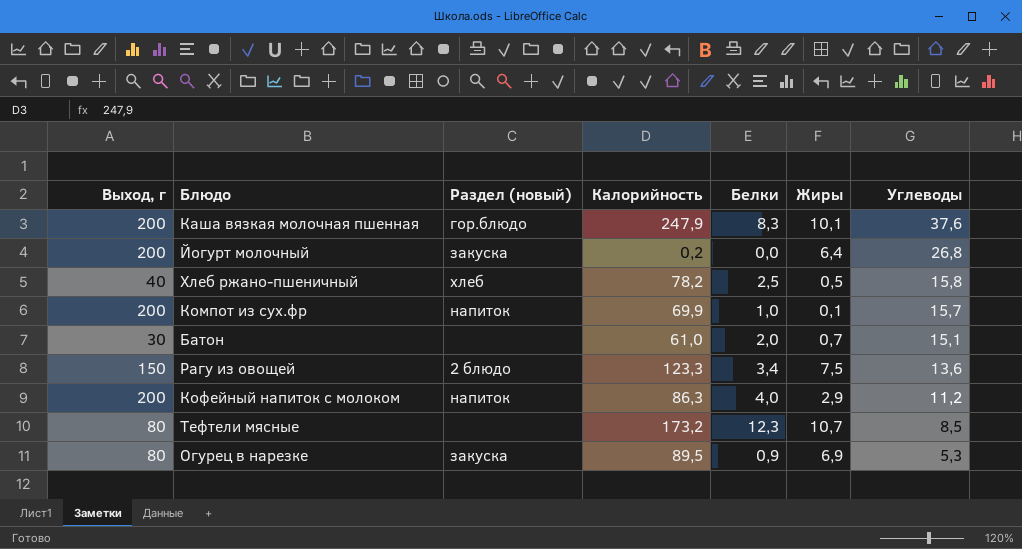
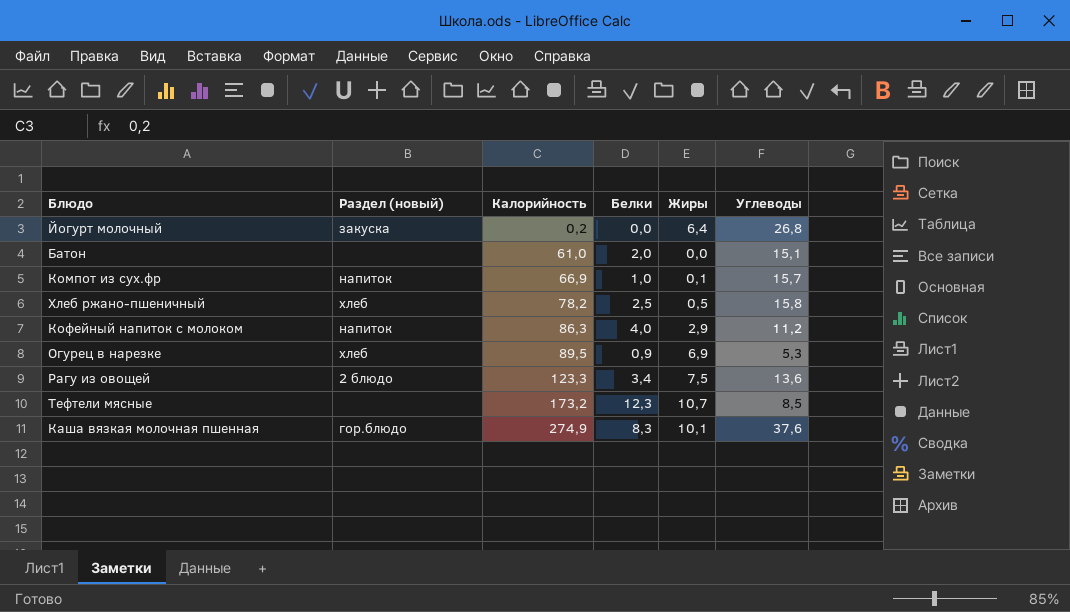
row order: Углеводы descending -> Калорийность ascending
column Выход, г | position: 1 -> none
Батон | Жиры: 0,7 -> 0,0
Компот из сух.фр | Калорийность: 69,9 -> 66,9
Огурец в нарезке | Раздел (новый): закуска -> хлеб
Каша вязкая молочная пшенная | Калорийность: 247,9 -> 274,9

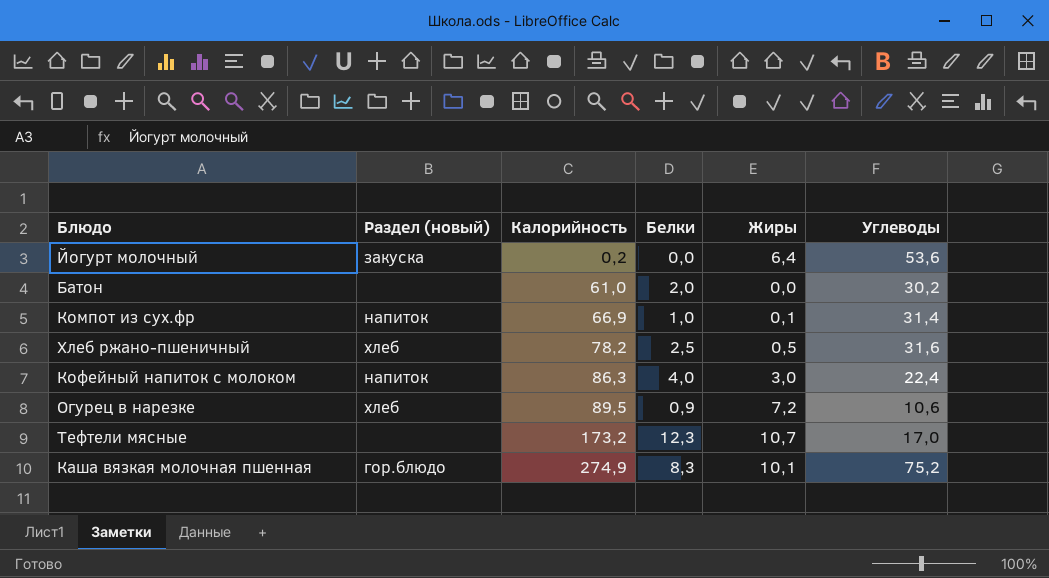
row Рагу из овощей: 2 блюдо | 123,3 | 3,4 | 7,5 | 13,6 -> none
Йогурт молочный | Углеводы: 26,8 -> 53,6
Батон | Углеводы: 15,1 -> 30,2
Компот из сух.фр | Углеводы: 15,7 -> 31,4
Хлеб ржано-пшеничный | Углеводы: 15,8 -> 31,6
Кофейный напиток с молоком | Жиры: 2,9 -> 3,0
Кофейный напиток с молоком | Углеводы: 11,2 -> 22,4
Огурец в нарезке | Жиры: 6,9 -> 7,2
Огурец в нарезке | Углеводы: 5,3 -> 10,6
Тефтели мясные | Углеводы: 8,5 -> 17,0
Каша вязкая молочная пшенная | Углеводы: 37,6 -> 75,2

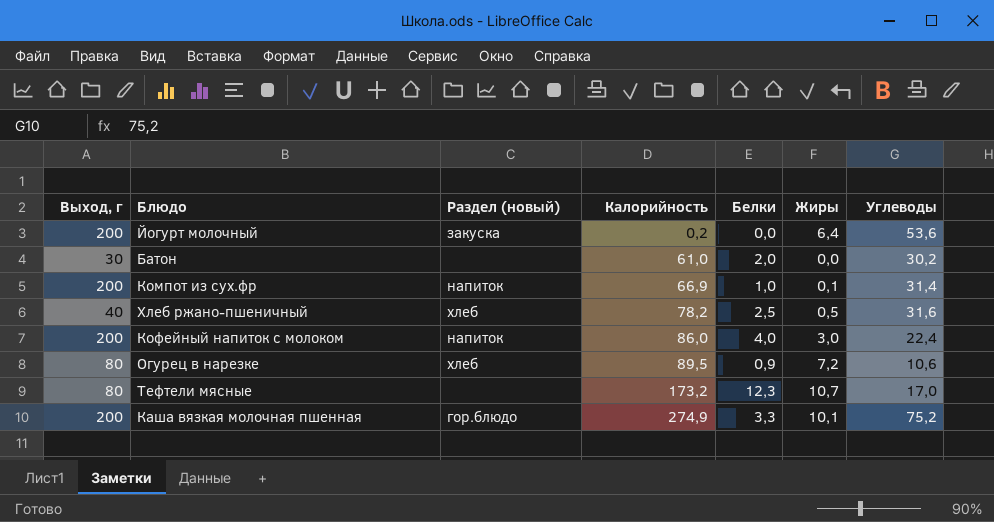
column Выход, г | position: none -> 1
Кофейный напиток с молоком | Калорийность: 86,3 -> 86,0
Каша вязкая молочная пшенная | Белки: 8,3 -> 3,3

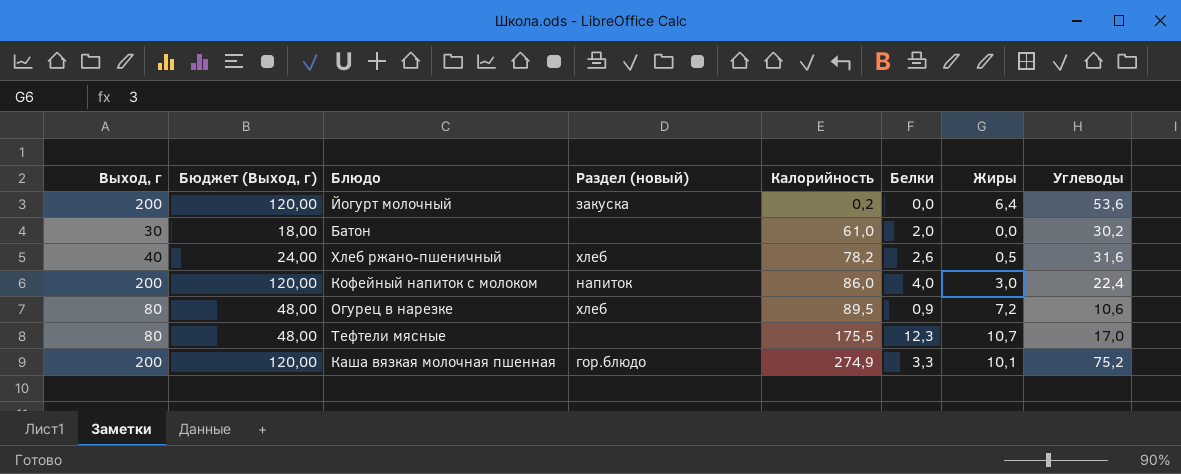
column Бюджет (Выход, г) | formula: none -> [Выход, г] * 0,6
row Компот из сух.фр: 200 | напиток | 66,9 | 1,0 | 0,1 | 31,4 -> none
Хлеб ржано-пшеничный | Белки: 2,5 -> 2,6
Тефтели мясные | Калорийность: 173,2 -> 175,5

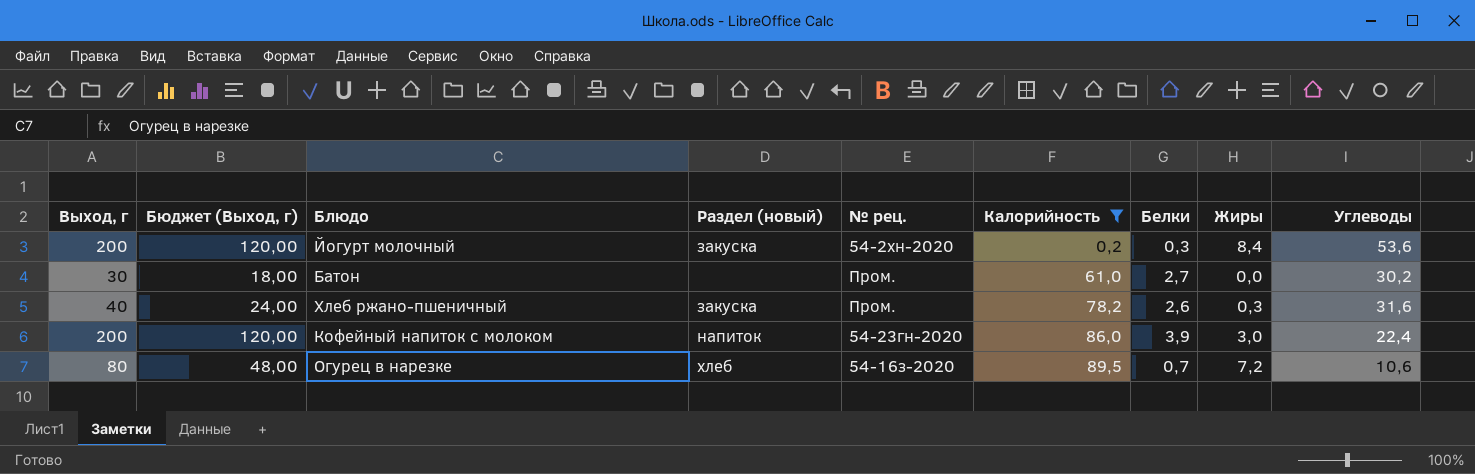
filter: none -> Калорийность <= 89,5
column № рец. | position: none -> 5
Йогурт молочный | Белки: 0,0 -> 0,3
Йогурт молочный | Жиры: 6,4 -> 8,4
Батон | Белки: 2,0 -> 2,7
Хлеб ржано-пшеничный | Раздел (новый): хлеб -> закуска
Хлеб ржано-пшеничный | Жиры: 0,5 -> 0,3
Кофейный напиток с молоком | Белки: 4,0 -> 3,9
Огурец в нарезке | Белки: 0,9 -> 0,7

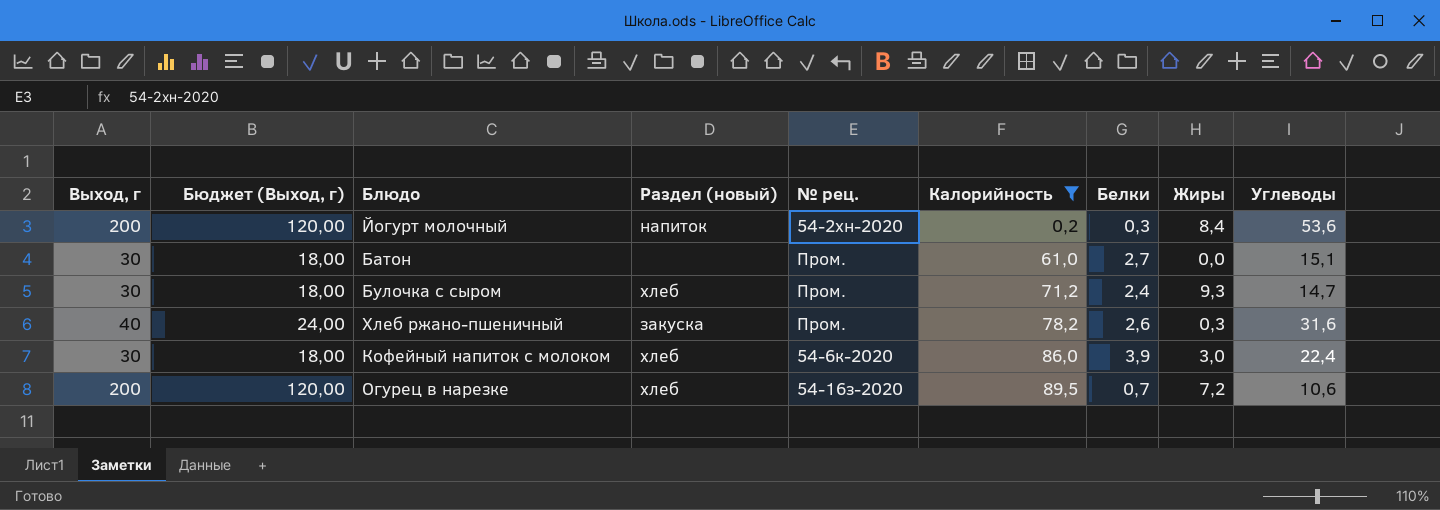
Йогурт молочный | Раздел (новый): закуска -> напиток
Батон | Углеводы: 30,2 -> 15,1
row Булочка с сыром: none -> 30 | 18,00 | хлеб | Пром. | 71,2 | 2,4 | 9,3 | 14,7
Кофейный напиток с молоком | Выход, г: 200 -> 30
Кофейный напиток с молоком | Бюджет (Выход, г): 120,00 -> 18,00
Кофейный напиток с молоком | Раздел (новый): напиток -> хлеб
Кофейный напиток с молоком | № рец.: 54-23гн-2020 -> 54-6к-2020
Огурец в нарезке | Выход, г: 80 -> 200
Огурец в нарезке | Бюджет (Выход, г): 48,00 -> 120,00

